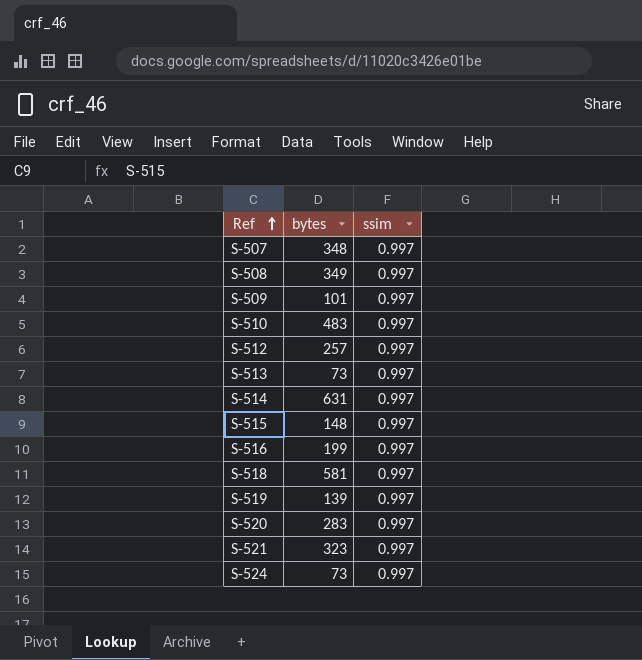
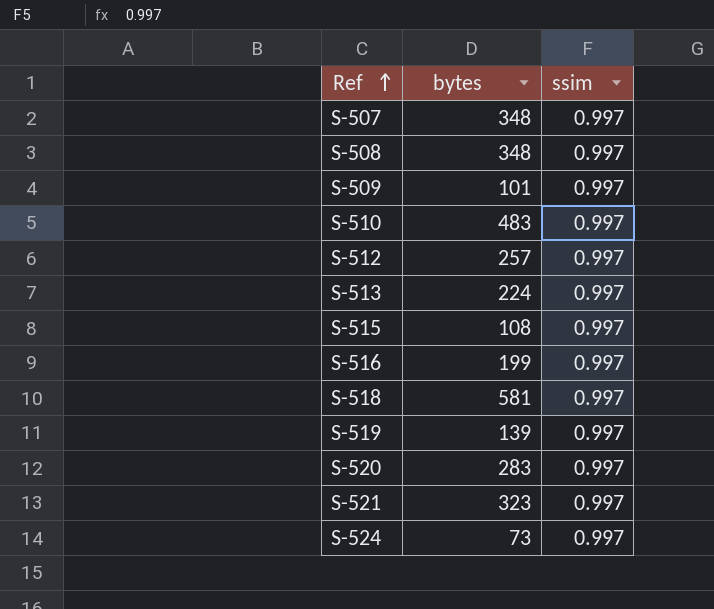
row S-514: 631 | 0.997 -> none
S-508 | bytes: 349 -> 348
S-513 | bytes: 73 -> 224
S-515 | bytes: 148 -> 108

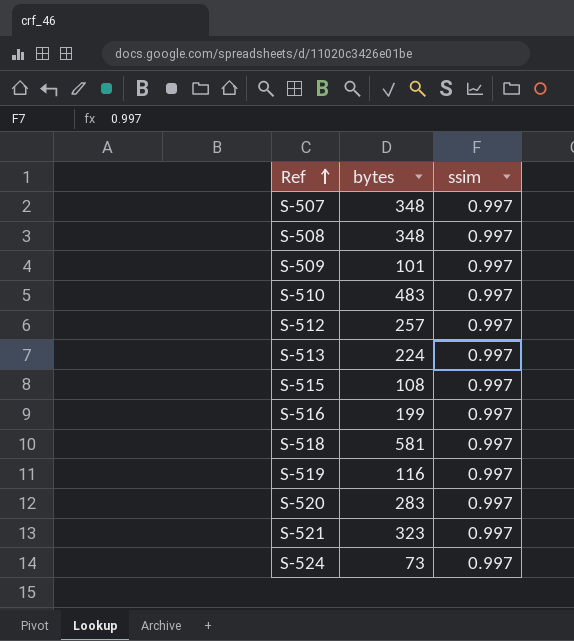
S-519 | bytes: 139 -> 116

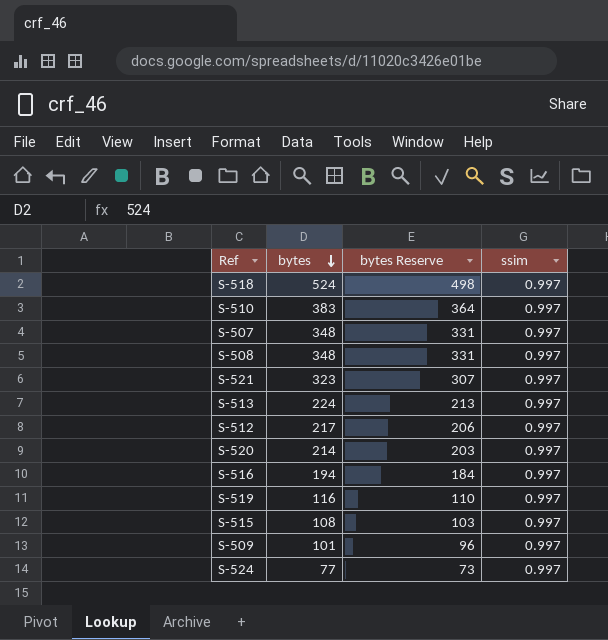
row order: Ref ascending -> bytes descending
column bytes Reserve | formula: none -> [bytes] * 0.95
S-518 | bytes: 581 -> 524
S-510 | bytes: 483 -> 383
S-512 | bytes: 257 -> 217
S-520 | bytes: 283 -> 214
S-516 | bytes: 199 -> 194
S-524 | bytes: 73 -> 77

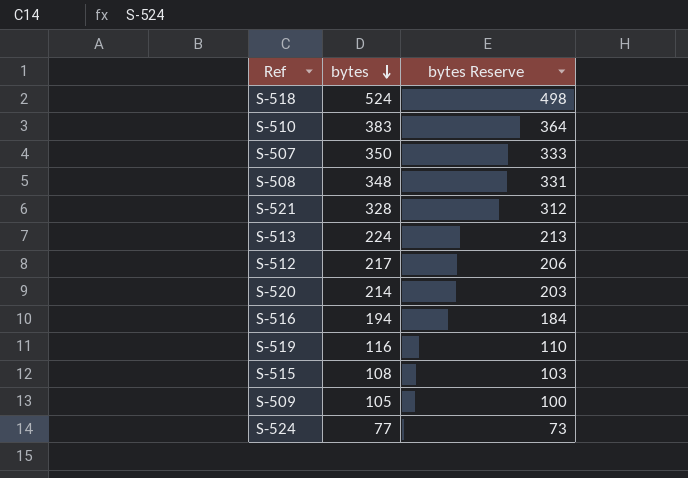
column ssim | position: 4 -> none
S-507 | bytes: 348 -> 350
S-507 | bytes Reserve: 331 -> 333
S-521 | bytes: 323 -> 328
S-521 | bytes Reserve: 307 -> 312
S-509 | bytes: 101 -> 105
S-509 | bytes Reserve: 96 -> 100

